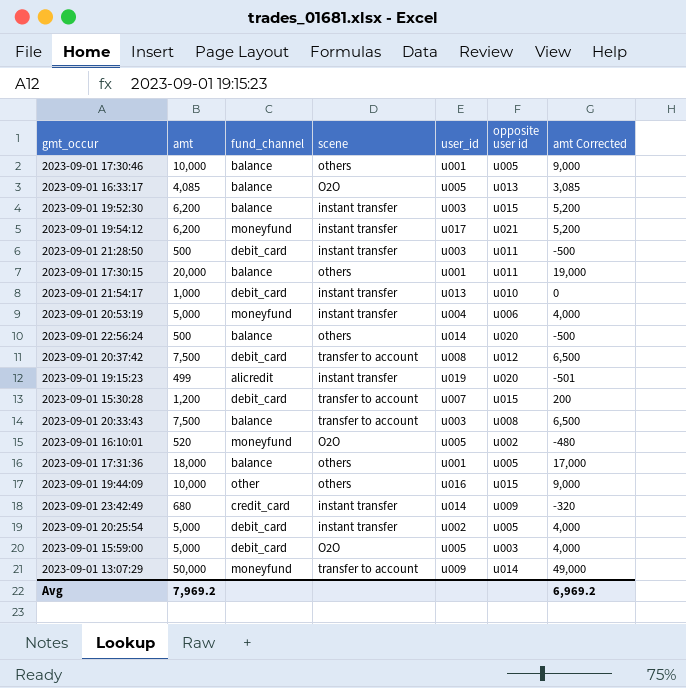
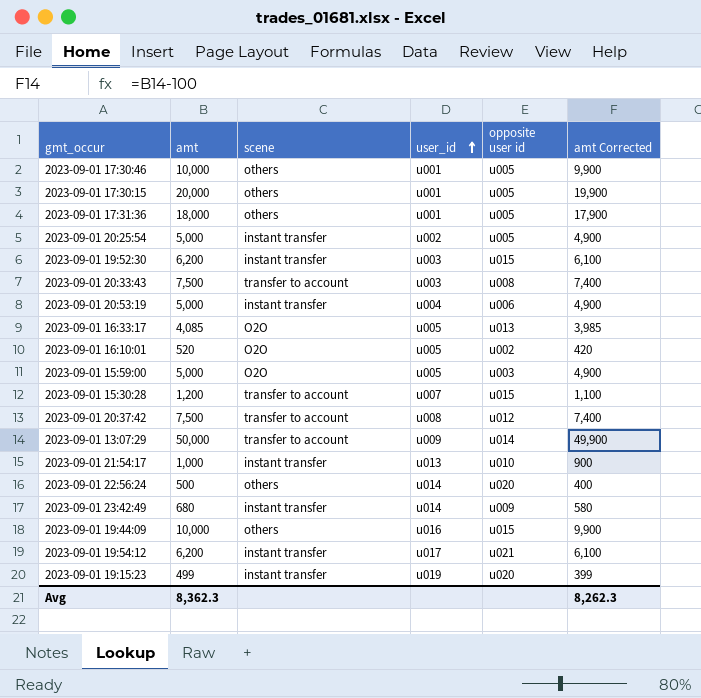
row order: none -> user_id ascending
column fund_channel | position: 3 -> none
column amt Corrected | formula: [amt] - 1000 -> [amt] - 100
row 2023-09-01 21:28:50: 500 | debit_card | instant transfer | u003 | u011 | -500 -> none
2023-09-01 17:30:15 | opposite user id: u011 -> u005
Avg | amt: 7,969.2 -> 8,362.3
Avg | amt Corrected: 6,969.2 -> 8,262.3

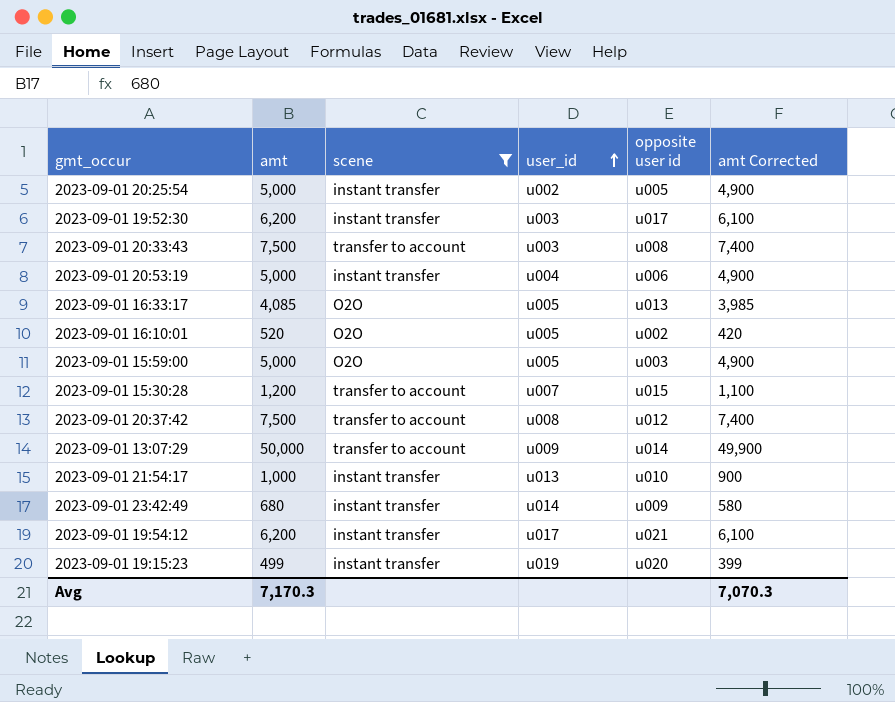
filter: none -> scene != others
2023-09-01 19:52:30 | opposite user id: u015 -> u017
Avg | amt: 8,362.3 -> 7,170.3
Avg | amt Corrected: 8,262.3 -> 7,070.3

